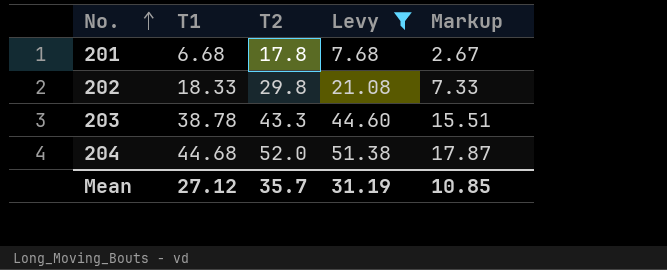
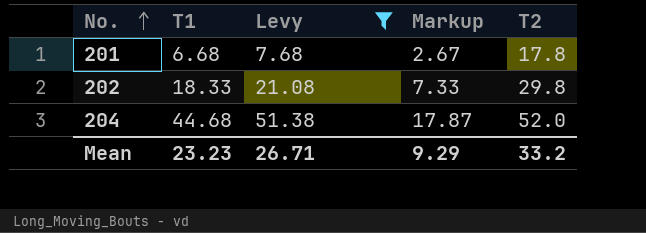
column T2 | position: 3 -> 5
row 203: 38.78 | 43.3 | 44.60 | 15.51 -> none
Mean | T1: 27.12 -> 23.23
Mean | Levy: 31.19 -> 26.71
Mean | Markup: 10.85 -> 9.29
Mean | T2: 35.7 -> 33.2

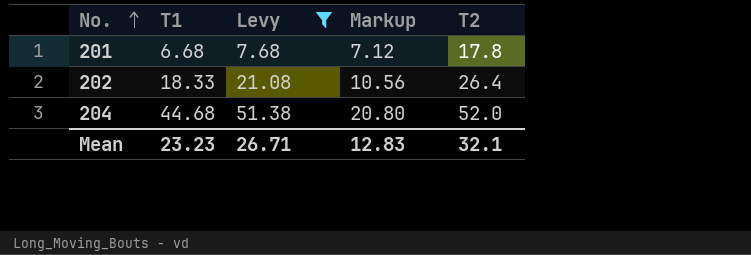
column Markup | formula: [T1] * 0.4 -> [T2] * 0.4
202 | T2: 29.8 -> 26.4
Mean | Markup: 9.29 -> 12.83
Mean | T2: 33.2 -> 32.1

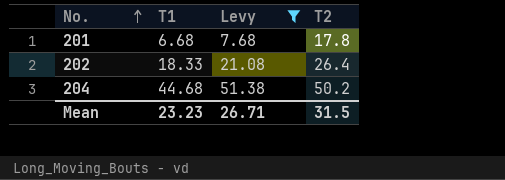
column Markup | formula: [T2] * 0.4 -> none
204 | T2: 52.0 -> 50.2
Mean | T2: 32.1 -> 31.5

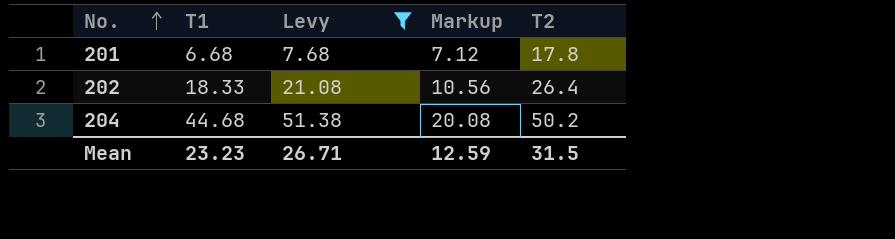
column Markup | formula: none -> [T2] * 0.4

